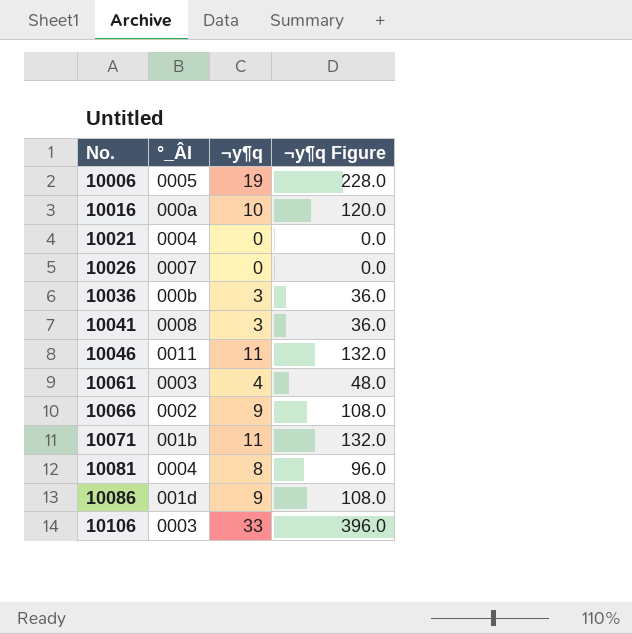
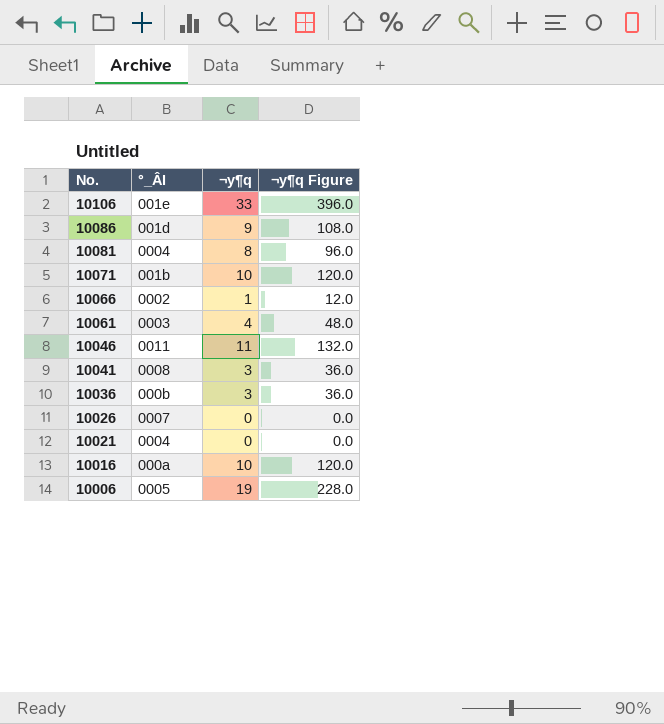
row order: No. ascending -> No. descending
10106 | °_ÂI: 0003 -> 001e
10071 | ¬y¶q: 11 -> 10
10071 | ¬y¶q Figure: 132.0 -> 120.0
10066 | ¬y¶q: 9 -> 1
10066 | ¬y¶q Figure: 108.0 -> 12.0

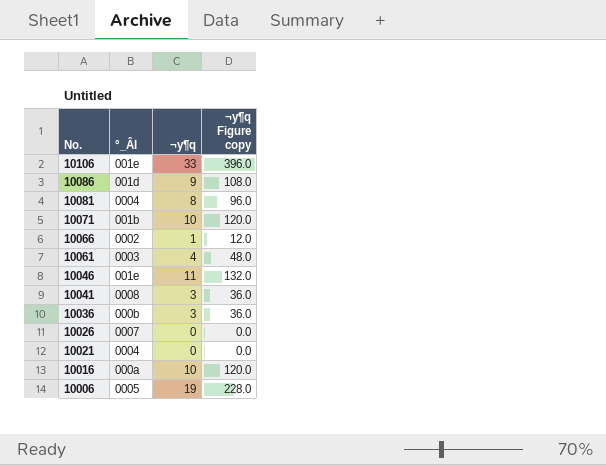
column name: ¬y¶q Figure -> ¬y¶q Figure copy
10046 | °_ÂI: 0011 -> 001e

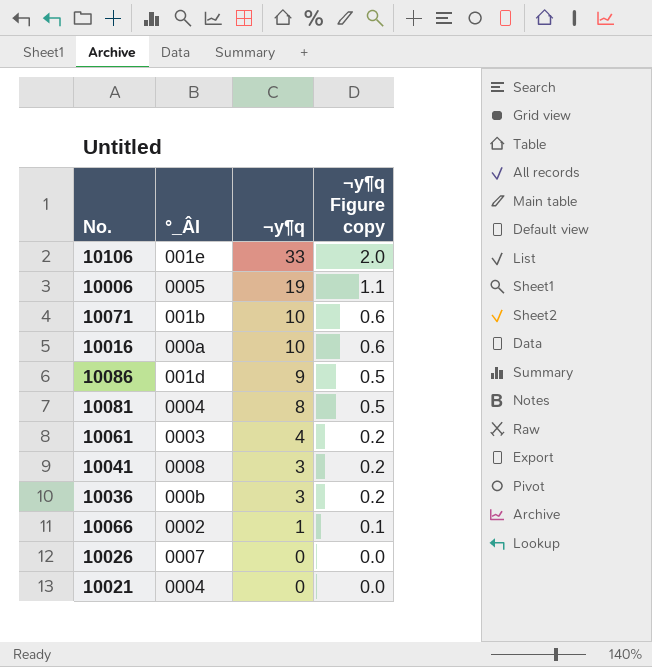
row order: No. descending -> ¬y¶q descending
column ¬y¶q Figure copy | formula: [¬y¶q] * 12 -> [¬y¶q] * 0.06
row 10046: 001e | 11 | 132.0 -> none

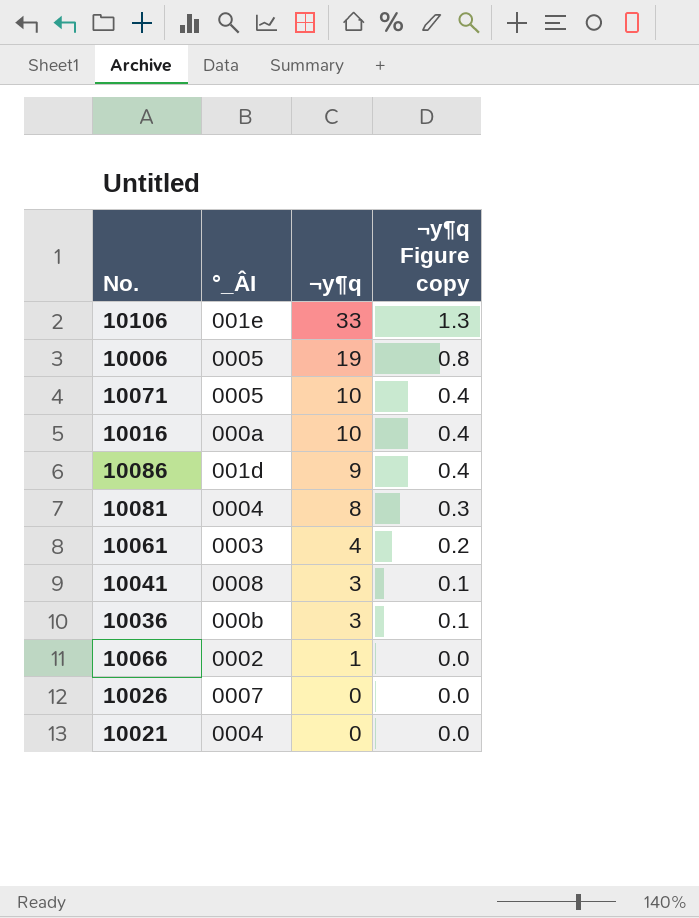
column ¬y¶q Figure copy | formula: [¬y¶q] * 0.06 -> [¬y¶q] * 0.04
10071 | °_ÂI: 001b -> 0005

